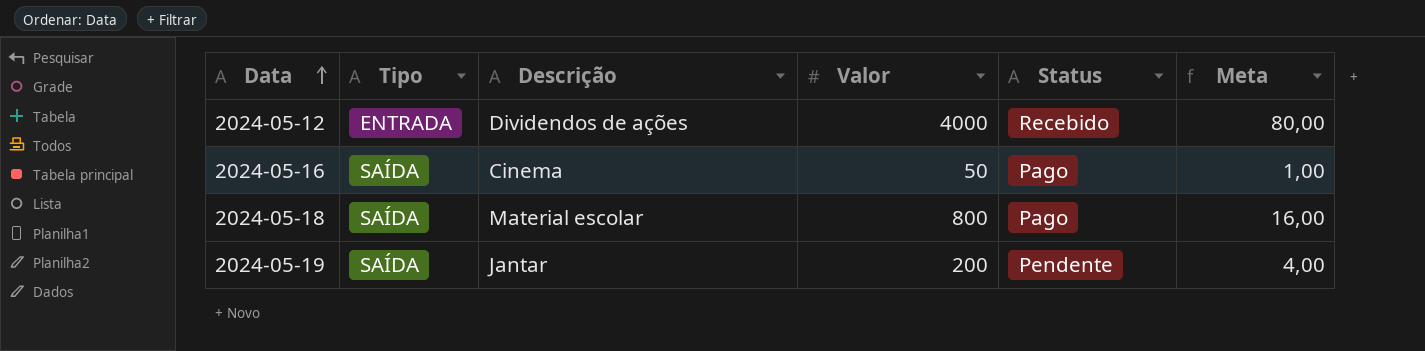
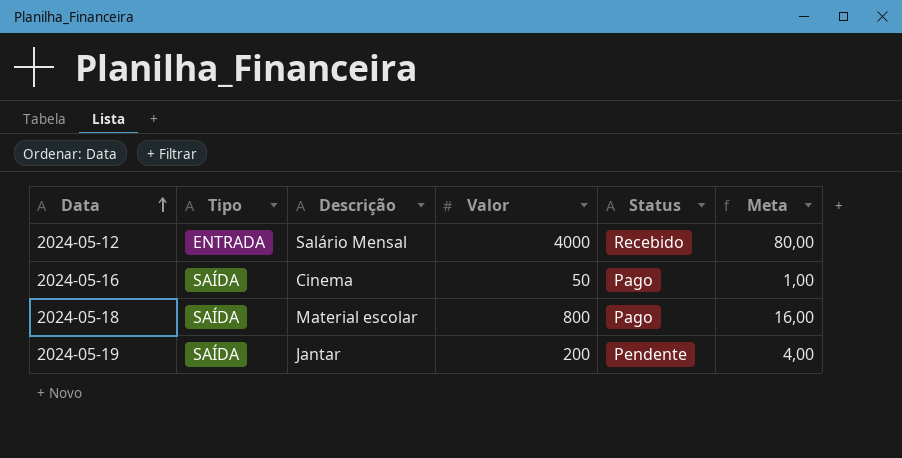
2024-05-12 | Descrição: Dividendos de ações -> Salário Mensal

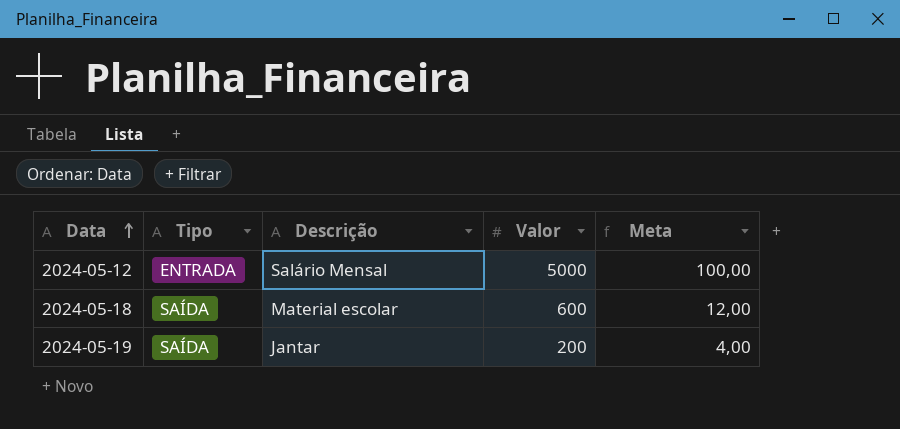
column Status | position: 5 -> none
row 2024-05-16: SAÍDA | Cinema | 50 | Pago | 1,00 -> none
2024-05-12 | Valor: 4000 -> 5000
2024-05-12 | Meta: 80,00 -> 100,00
2024-05-18 | Valor: 800 -> 600
2024-05-18 | Meta: 16,00 -> 12,00

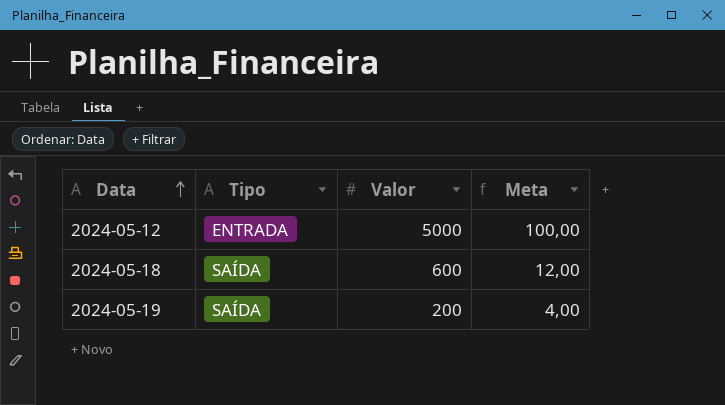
column Descrição | position: 3 -> none

